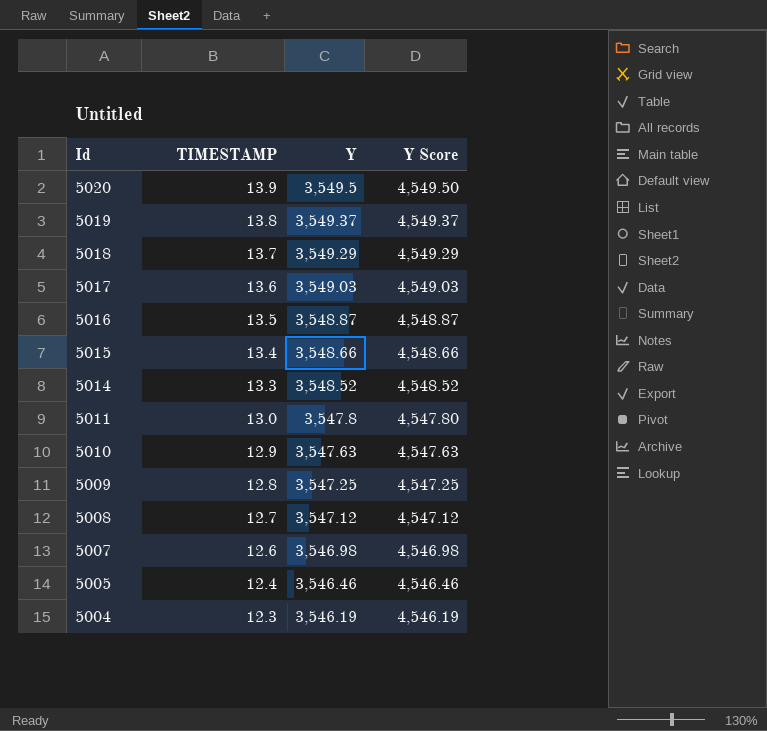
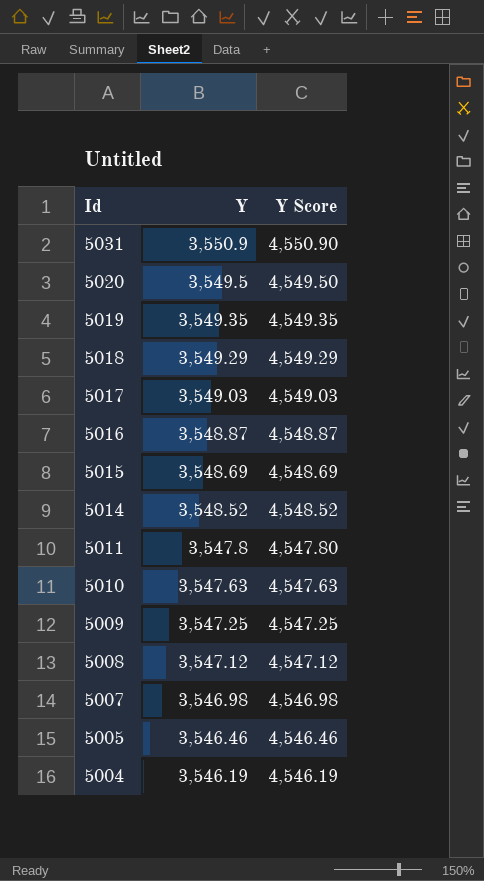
column TIMESTAMP | position: 2 -> none
row 5031: none -> 3,550.9 | 4,550.90
5019 | Y: 3,549.37 -> 3,549.35
5019 | Y Score: 4,549.37 -> 4,549.35
5015 | Y: 3,548.66 -> 3,548.69
5015 | Y Score: 4,548.66 -> 4,548.69

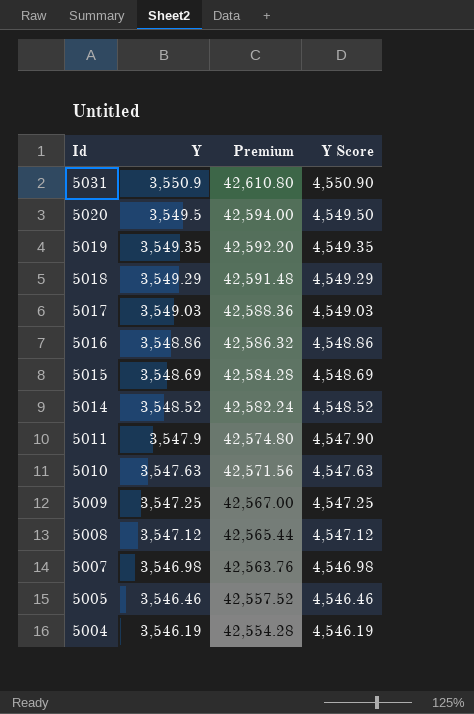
column Premium | formula: none -> [Y] * 12
5016 | Y: 3,548.87 -> 3,548.86
5016 | Y Score: 4,548.87 -> 4,548.86
5011 | Y: 3,547.8 -> 3,547.9
5011 | Y Score: 4,547.80 -> 4,547.90

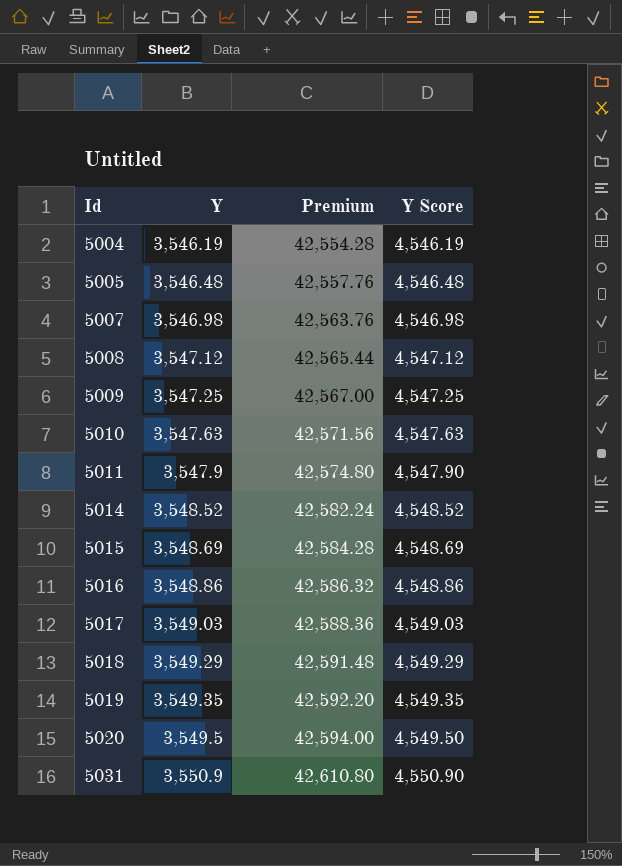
row order: Id descending -> Id ascending
5005 | Y: 3,546.46 -> 3,546.48
5005 | Premium: 42,557.52 -> 42,557.76
5005 | Y Score: 4,546.46 -> 4,546.48

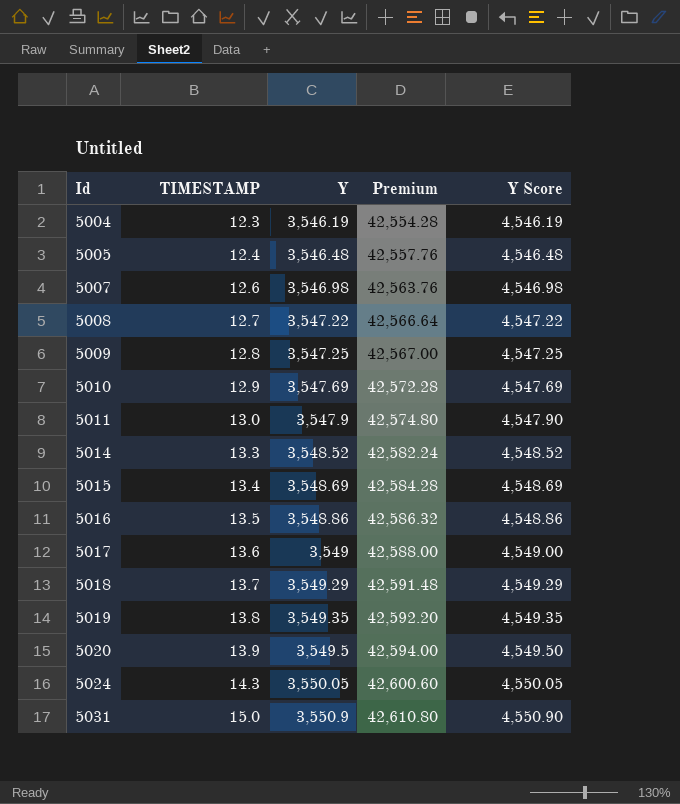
column TIMESTAMP | position: none -> 2
5008 | Y: 3,547.12 -> 3,547.22
5008 | Premium: 42,565.44 -> 42,566.64
5008 | Y Score: 4,547.12 -> 4,547.22
5010 | Y: 3,547.63 -> 3,547.69
5010 | Premium: 42,571.56 -> 42,572.28
5010 | Y Score: 4,547.63 -> 4,547.69
5017 | Y: 3,549.03 -> 3,549
5017 | Premium: 42,588.36 -> 42,588.00
5017 | Y Score: 4,549.03 -> 4,549.00
row 5024: none -> 14.3 | 3,550.05 | 42,600.60 | 4,550.05

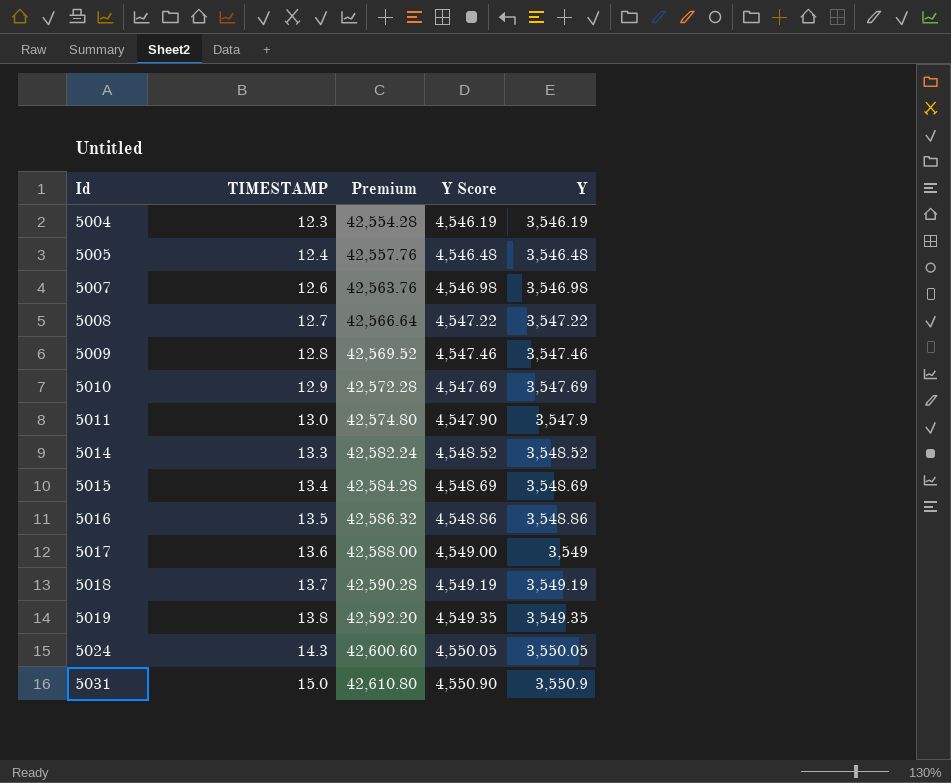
column Y | position: 3 -> 5
row 5020: 13.9 | 3,549.5 | 42,594.00 | 4,549.50 -> none
5009 | Premium: 42,567.00 -> 42,569.52
5009 | Y Score: 4,547.25 -> 4,547.46
5009 | Y: 3,547.25 -> 3,547.46
5018 | Premium: 42,591.48 -> 42,590.28
5018 | Y Score: 4,549.29 -> 4,549.19
5018 | Y: 3,549.29 -> 3,549.19

